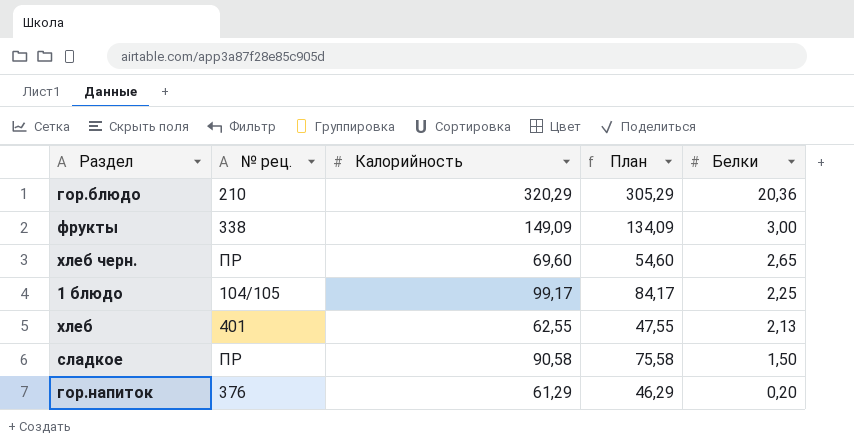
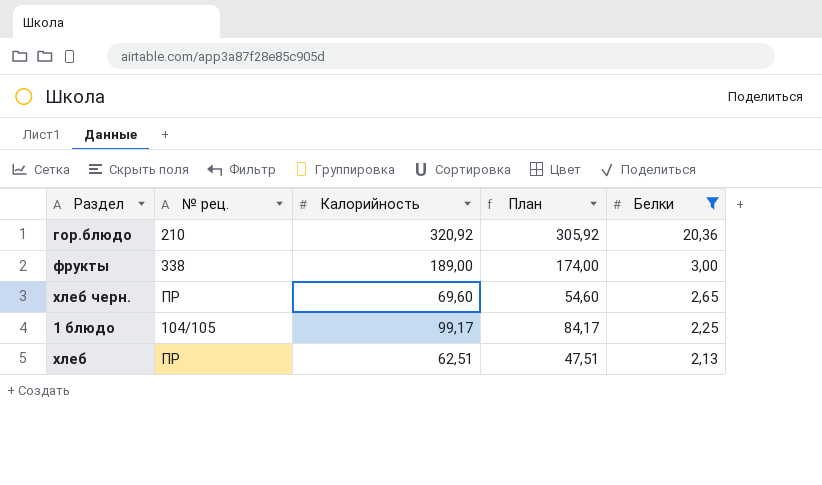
filter: none -> Белки >= 2,13
гор.блюдо | Калорийность: 320,29 -> 320,92
гор.блюдо | План: 305,29 -> 305,92
фрукты | Калорийность: 149,09 -> 189,00
фрукты | План: 134,09 -> 174,00
хлеб | № рец.: 401 -> ПР
хлеб | Калорийность: 62,55 -> 62,51
хлеб | План: 47,55 -> 47,51

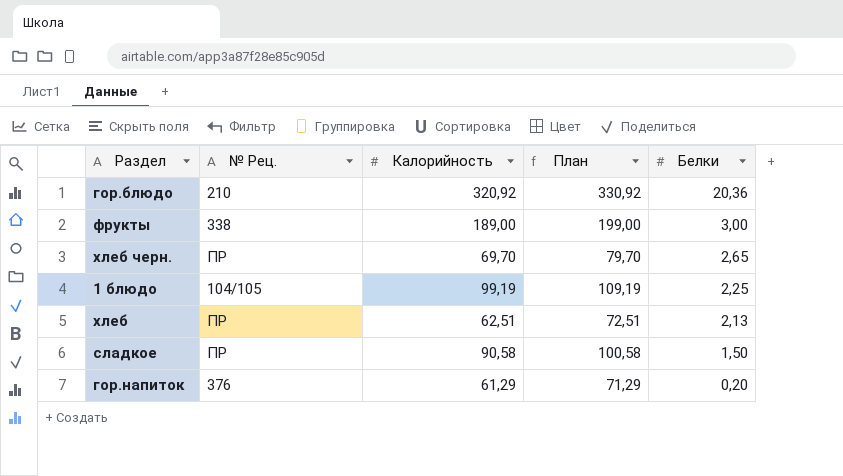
filter: Белки >= 2,13 -> none
column name: № рец. -> № Рец.
column План | formula: [Калорийность] - 15 -> [Калорийность] + 10
хлеб черн. | Калорийность: 69,60 -> 69,70
1 блюдо | Калорийность: 99,17 -> 99,19

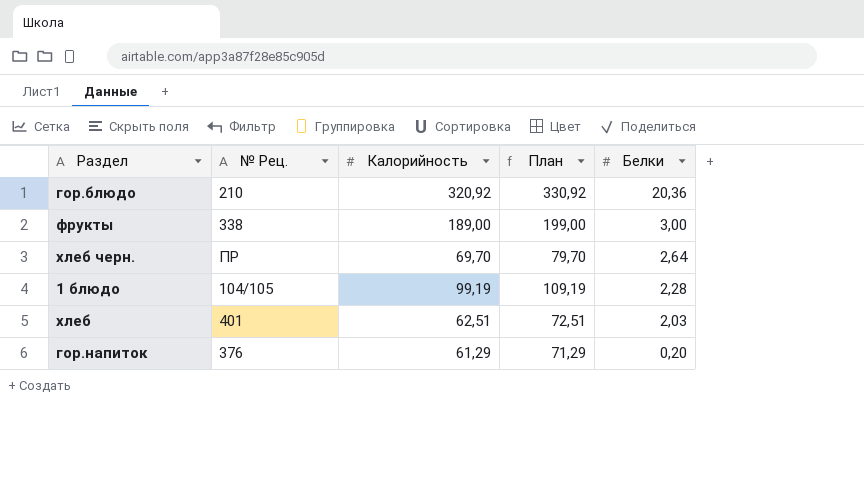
row сладкое: ПР | 90,58 | 100,58 | 1,50 -> none
хлеб черн. | Белки: 2,65 -> 2,64
1 блюдо | Белки: 2,25 -> 2,28
хлеб | № Рец.: ПР -> 401
хлеб | Белки: 2,13 -> 2,03

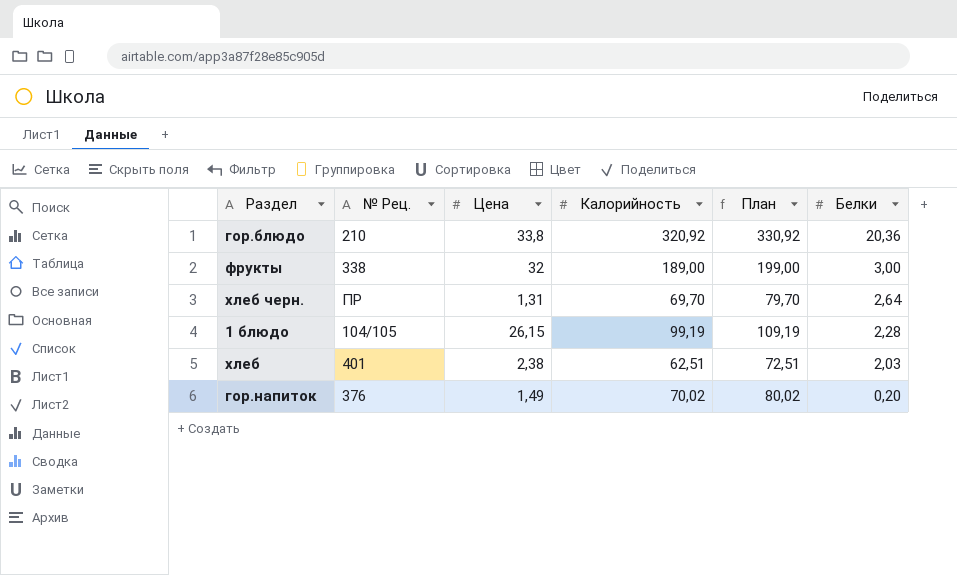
column Цена | position: none -> 3
гор.напиток | Калорийность: 61,29 -> 70,02
гор.напиток | План: 71,29 -> 80,02

